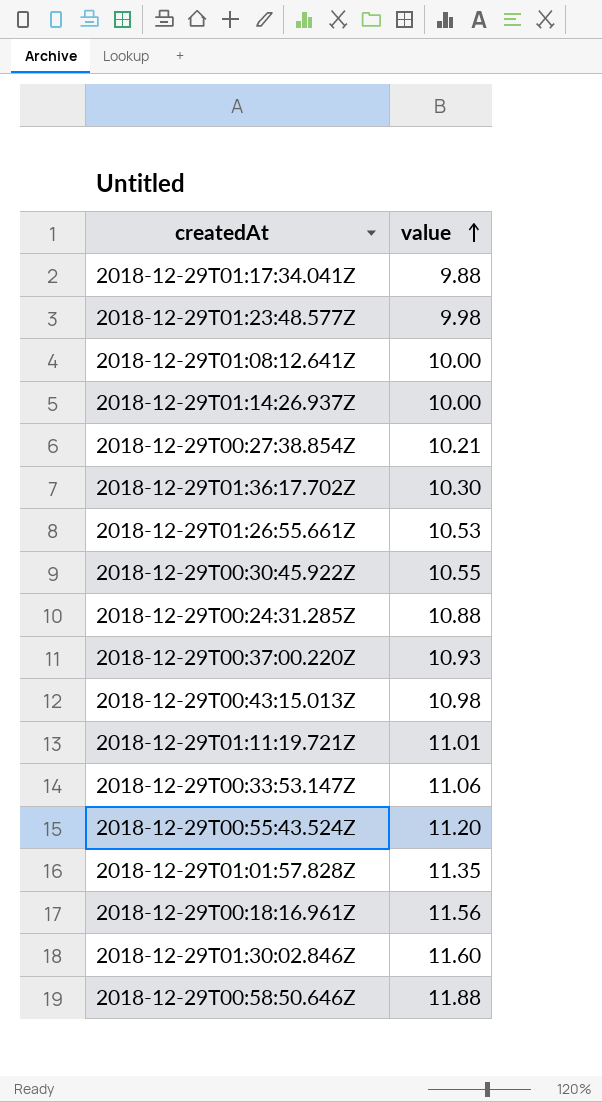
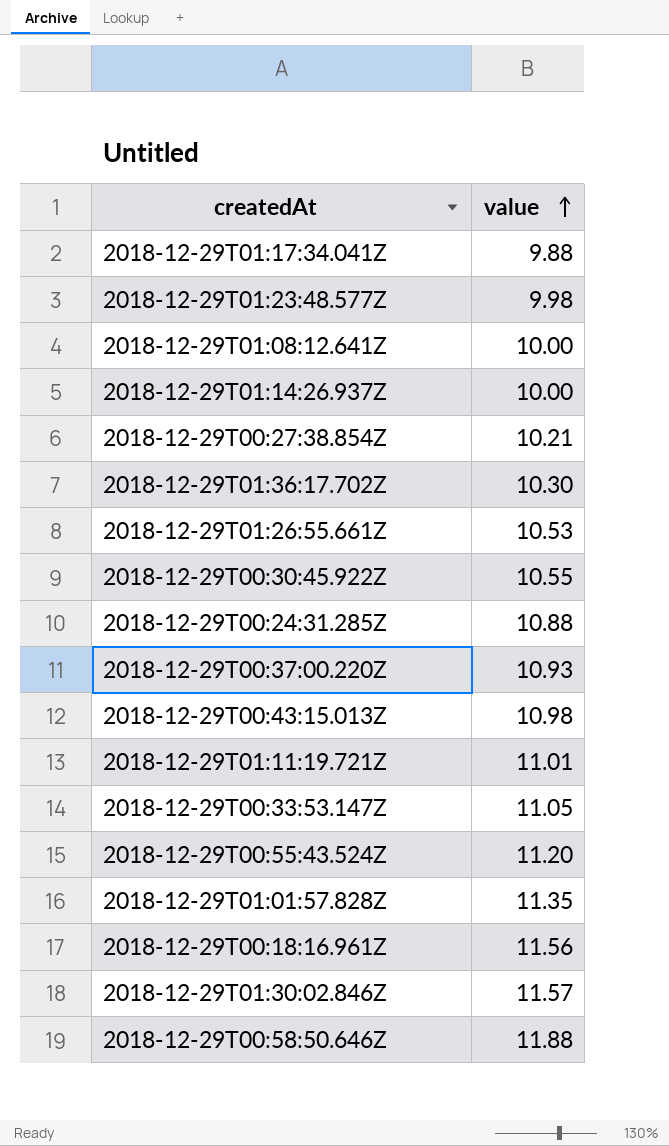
2018-12-29T00:33:53.147Z | value: 11.06 -> 11.05
2018-12-29T01:30:02.846Z | value: 11.60 -> 11.57

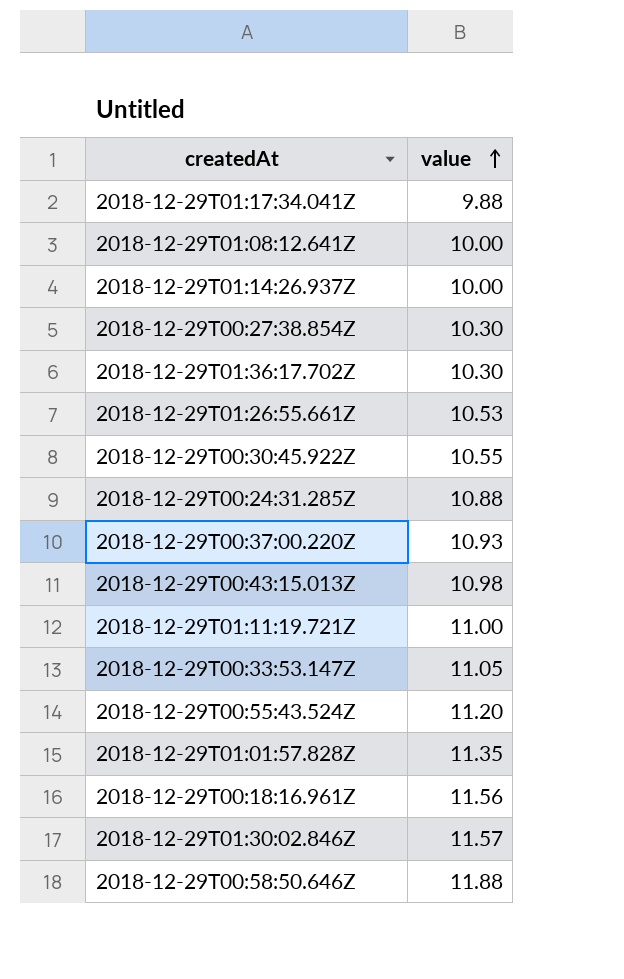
row 2018-12-29T01:23:48.577Z: 9.98 -> none
2018-12-29T00:27:38.854Z | value: 10.21 -> 10.30
2018-12-29T01:11:19.721Z | value: 11.01 -> 11.00

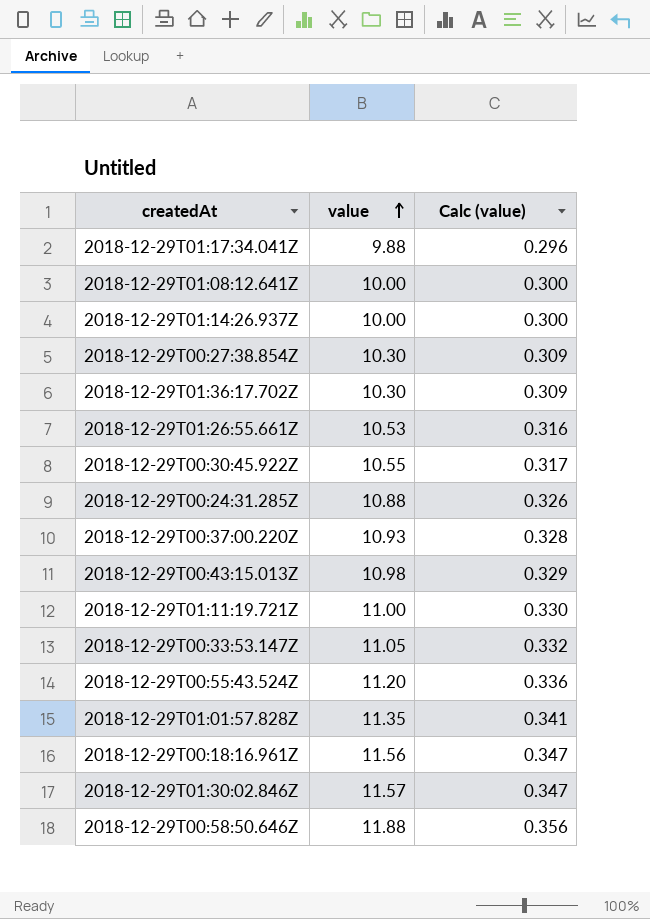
column Calc (value) | formula: none -> [value] * 0.03

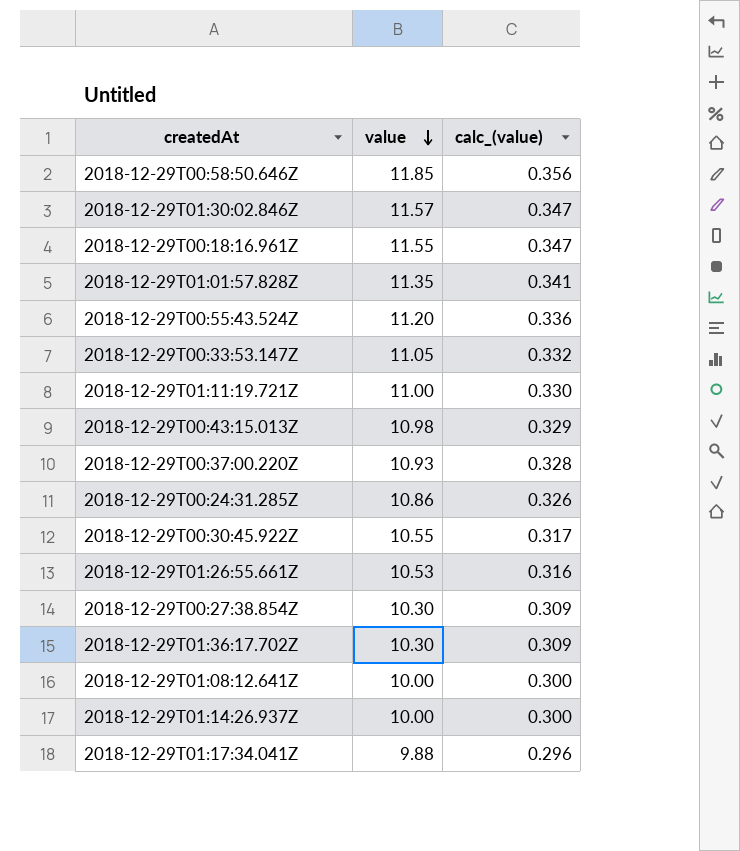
row order: value ascending -> value descending
column name: Calc (value) -> calc_(value)
2018-12-29T00:58:50.646Z | value: 11.88 -> 11.85
2018-12-29T00:18:16.961Z | value: 11.56 -> 11.55
2018-12-29T00:24:31.285Z | value: 10.88 -> 10.86

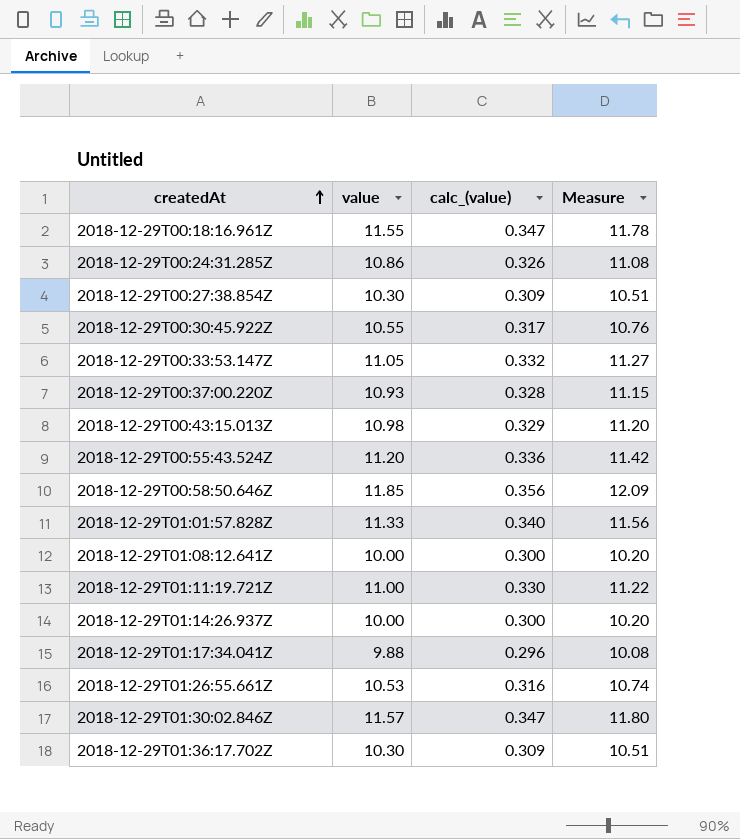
row order: value descending -> createdAt ascending
column Measure | formula: none -> [value] * 1.02
2018-12-29T01:01:57.828Z | value: 11.35 -> 11.33
2018-12-29T01:01:57.828Z | calc_(value): 0.341 -> 0.340

